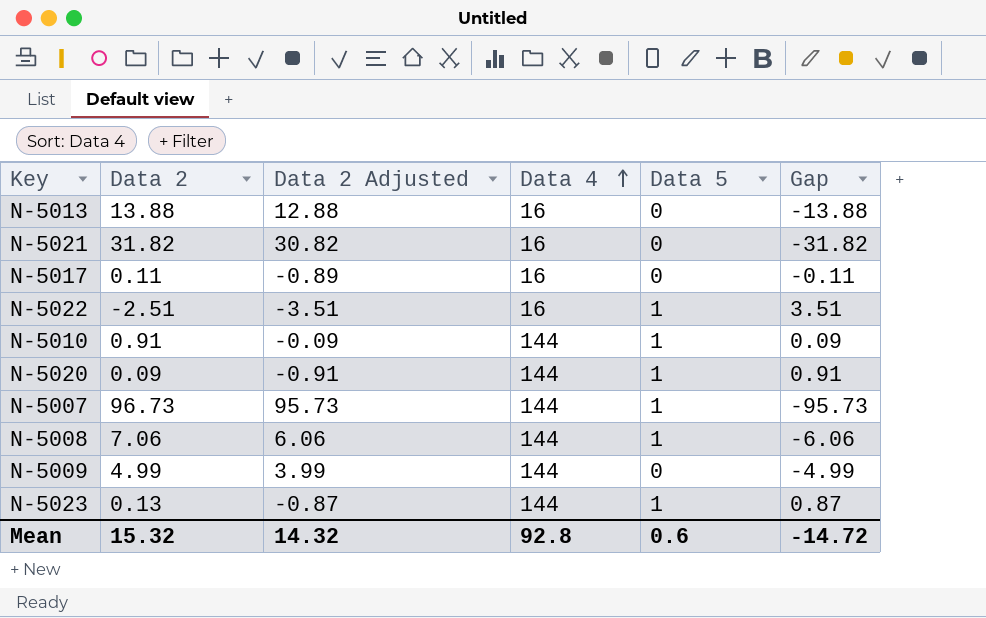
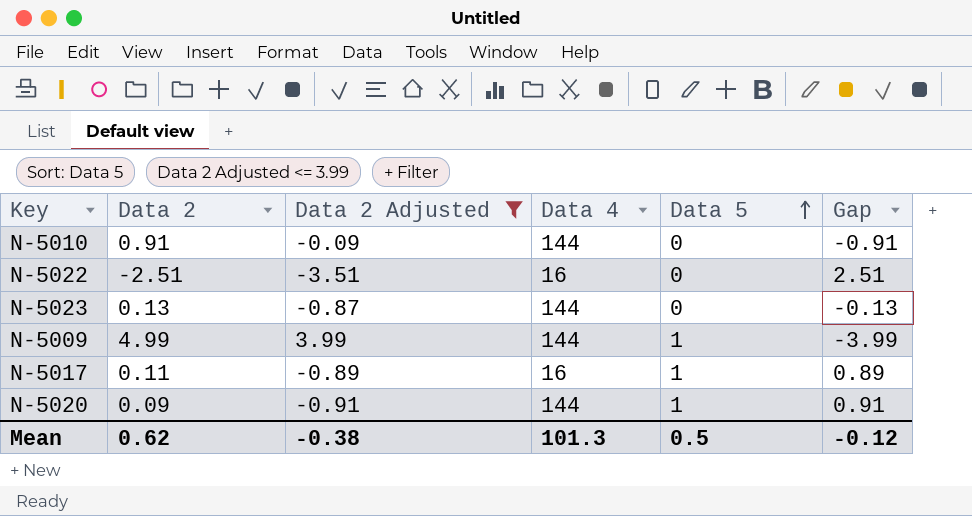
filter: none -> Data 2 Adjusted <= 3.99
row order: Data 4 ascending -> Data 5 ascending
N-5010 | Data 5: 1 -> 0
N-5010 | Gap: 0.09 -> -0.91
N-5022 | Data 5: 1 -> 0
N-5022 | Gap: 3.51 -> 2.51
N-5023 | Data 5: 1 -> 0
N-5023 | Gap: 0.87 -> -0.13
N-5009 | Data 5: 0 -> 1
N-5009 | Gap: -4.99 -> -3.99
N-5017 | Data 5: 0 -> 1
N-5017 | Gap: -0.11 -> 0.89
Mean | Data 2: 15.32 -> 0.62
Mean | Data 2 Adjusted: 14.32 -> -0.38
Mean | Data 4: 92.8 -> 101.3
Mean | Data 5: 0.6 -> 0.5
Mean | Gap: -14.72 -> -0.12

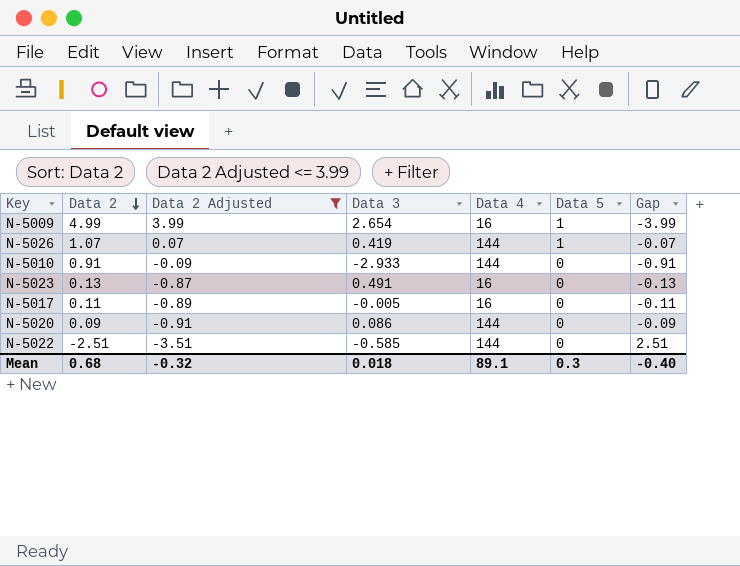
row order: Data 5 ascending -> Data 2 descending
column Data 3 | position: none -> 4
N-5009 | Data 4: 144 -> 16
row N-5026: none -> 1.07 | 0.07 | 0.419 | 144 | 1 | -0.07
N-5023 | Data 4: 144 -> 16
N-5017 | Data 5: 1 -> 0
N-5017 | Gap: 0.89 -> -0.11
N-5020 | Data 5: 1 -> 0
N-5020 | Gap: 0.91 -> -0.09
N-5022 | Data 4: 16 -> 144
Mean | Data 2: 0.62 -> 0.68
Mean | Data 2 Adjusted: -0.38 -> -0.32
Mean | Data 4: 101.3 -> 89.1
Mean | Data 5: 0.5 -> 0.3
Mean | Gap: -0.12 -> -0.40

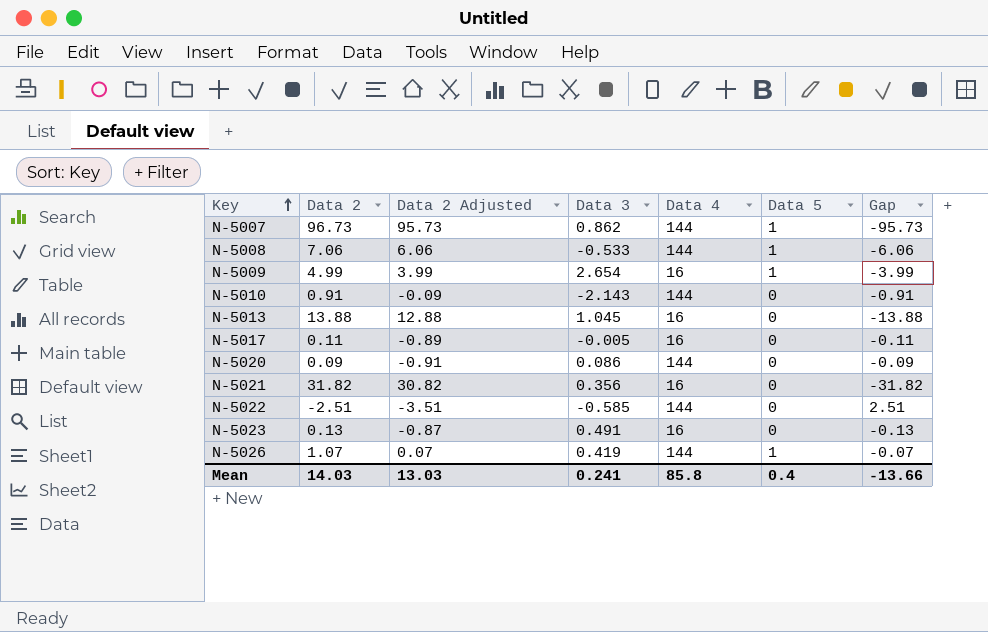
filter: Data 2 Adjusted <= 3.99 -> none
row order: Data 2 descending -> Key ascending
N-5010 | Data 3: -2.933 -> -2.143
Mean | Data 2: 0.68 -> 14.03
Mean | Data 2 Adjusted: -0.32 -> 13.03
Mean | Data 3: 0.018 -> 0.241
Mean | Data 4: 89.1 -> 85.8
Mean | Data 5: 0.3 -> 0.4
Mean | Gap: -0.40 -> -13.66

